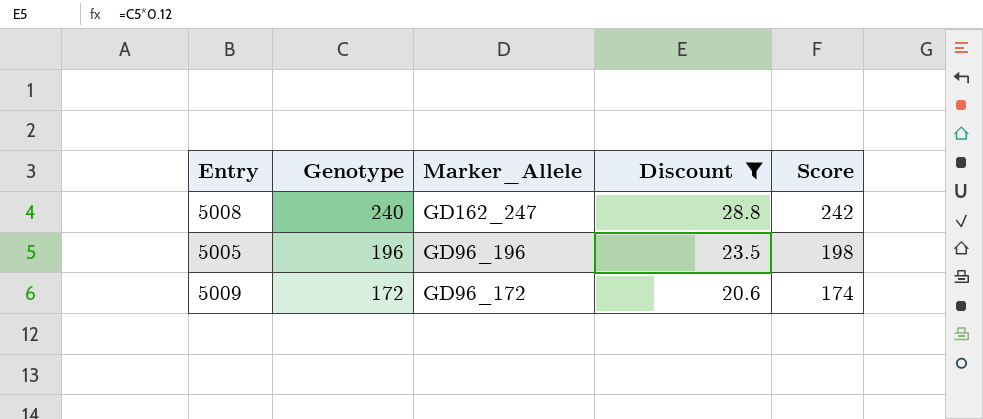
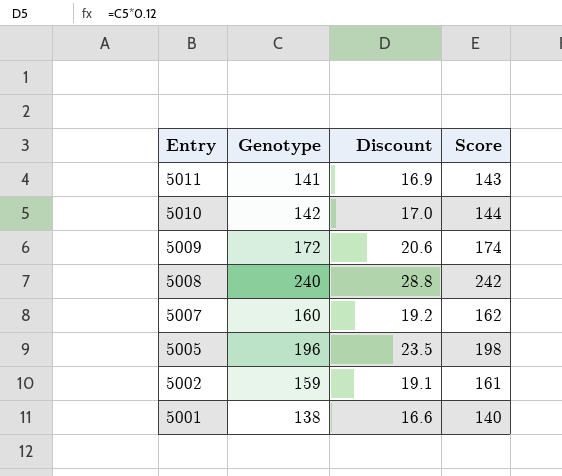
filter: Discount >= 20.6 -> none
row order: Genotype descending -> Entry descending
column Marker_Allele | position: 3 -> none

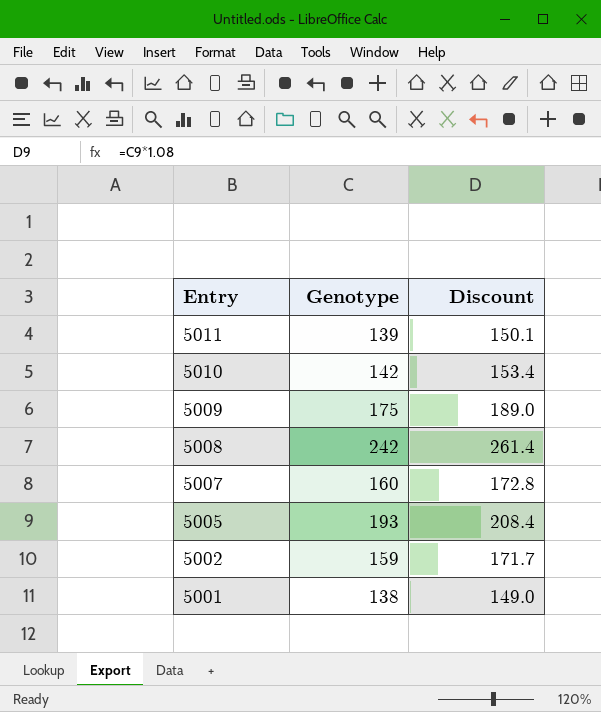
column Score | formula: [Genotype] + 2 -> none
column Discount | formula: [Genotype] * 0.12 -> [Genotype] * 1.08
5011 | Genotype: 141 -> 139
5009 | Genotype: 172 -> 175
5008 | Genotype: 240 -> 242
5005 | Genotype: 196 -> 193

